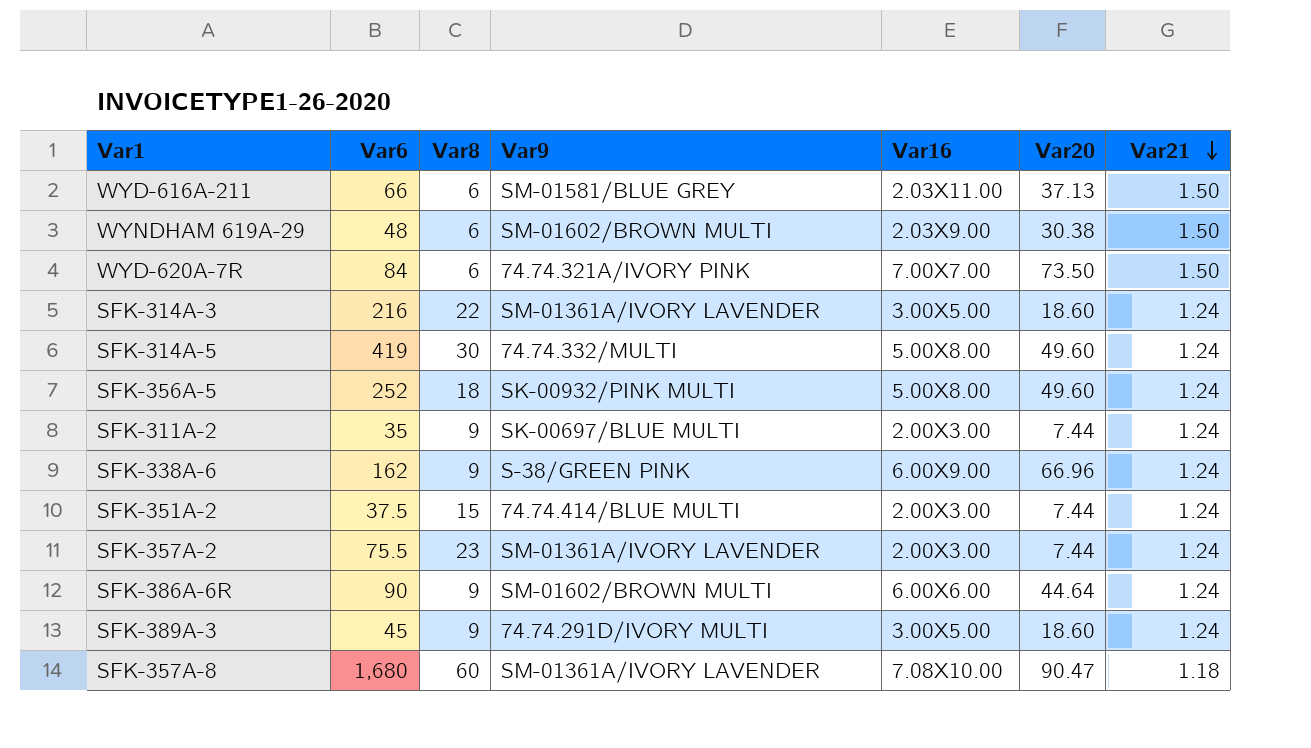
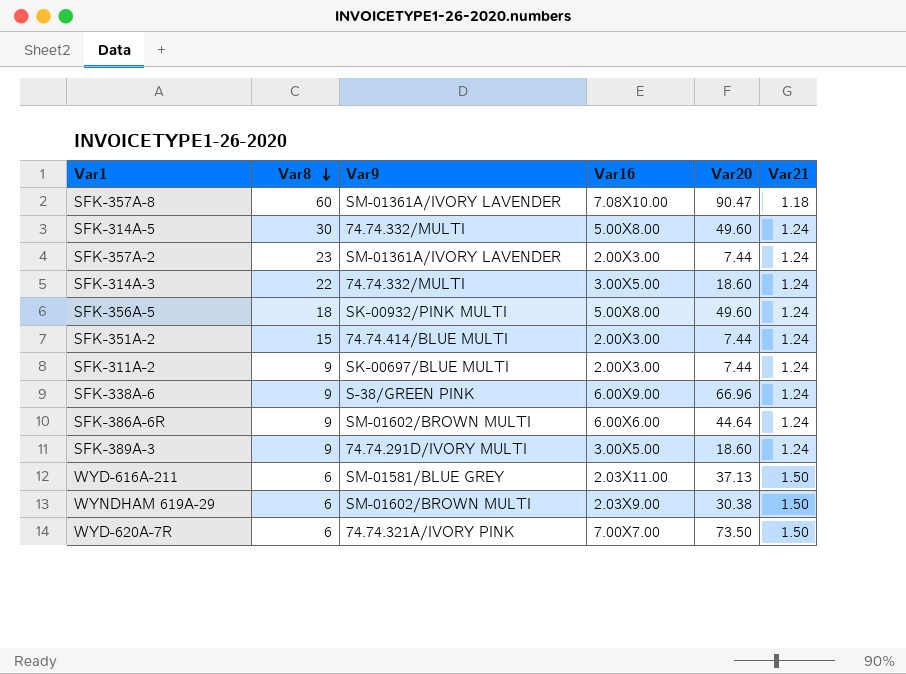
row order: Var21 descending -> Var8 descending
column Var6 | position: 2 -> none
SFK-314A-3 | Var9: SM-01361A/IVORY LAVENDER -> 74.74.332/MULTI

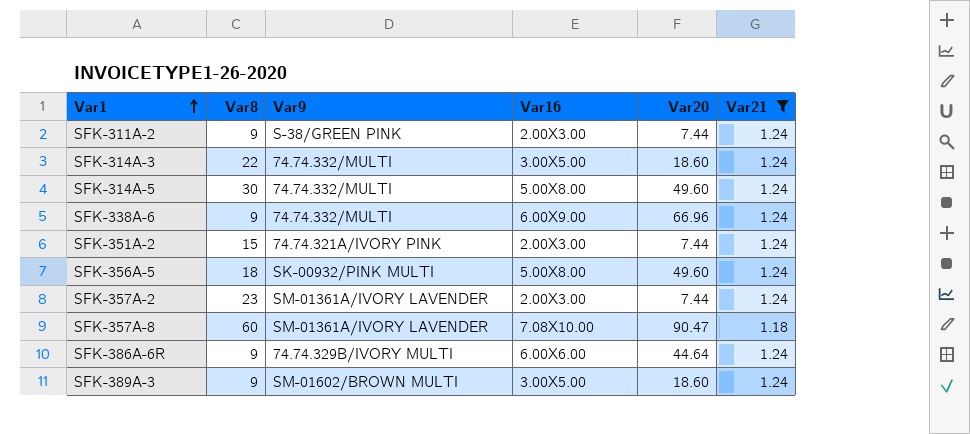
filter: none -> Var21 != 1.50
row order: Var8 descending -> Var1 ascending
SFK-311A-2 | Var9: SK-00697/BLUE MULTI -> S-38/GREEN PINK
SFK-338A-6 | Var9: S-38/GREEN PINK -> 74.74.332/MULTI
SFK-351A-2 | Var9: 74.74.414/BLUE MULTI -> 74.74.321A/IVORY PINK
SFK-386A-6R | Var9: SM-01602/BROWN MULTI -> 74.74.329B/IVORY MULTI
SFK-389A-3 | Var9: 74.74.291D/IVORY MULTI -> SM-01602/BROWN MULTI

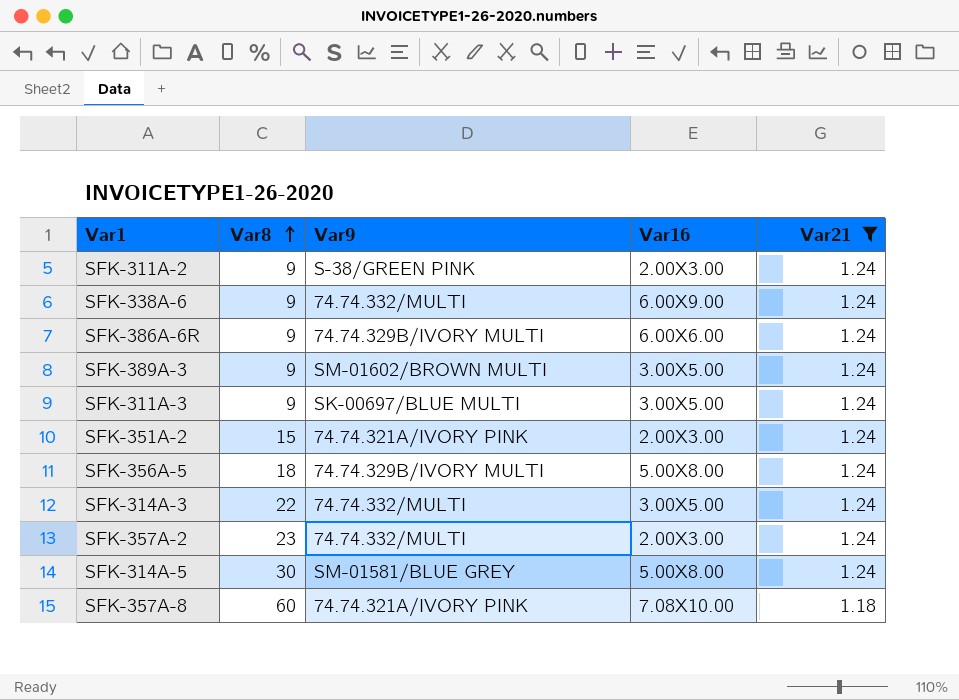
row order: Var1 ascending -> Var8 ascending
column Var20 | position: 5 -> none
row SFK-311A-3: none -> 9 | SK-00697/BLUE MULTI | 3.00X5.00 | 1.24
SFK-356A-5 | Var9: SK-00932/PINK MULTI -> 74.74.329B/IVORY MULTI
SFK-357A-2 | Var9: SM-01361A/IVORY LAVENDER -> 74.74.332/MULTI
SFK-314A-5 | Var9: 74.74.332/MULTI -> SM-01581/BLUE GREY
SFK-357A-8 | Var9: SM-01361A/IVORY LAVENDER -> 74.74.321A/IVORY PINK

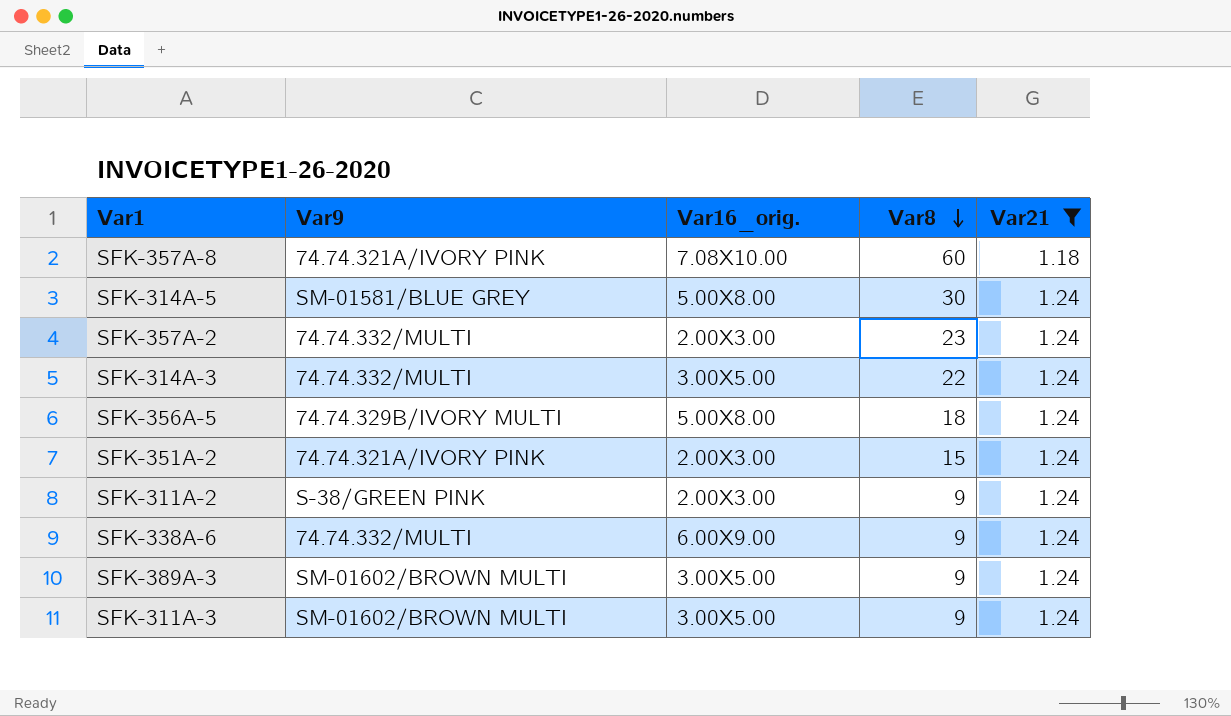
row order: Var8 ascending -> Var8 descending
column name: Var16 -> Var16_orig.
column Var8 | position: 2 -> 4
row SFK-386A-6R: 9 | 74.74.329B/IVORY MULTI | 6.00X6.00 | 1.24 -> none
SFK-311A-3 | Var9: SK-00697/BLUE MULTI -> SM-01602/BROWN MULTI

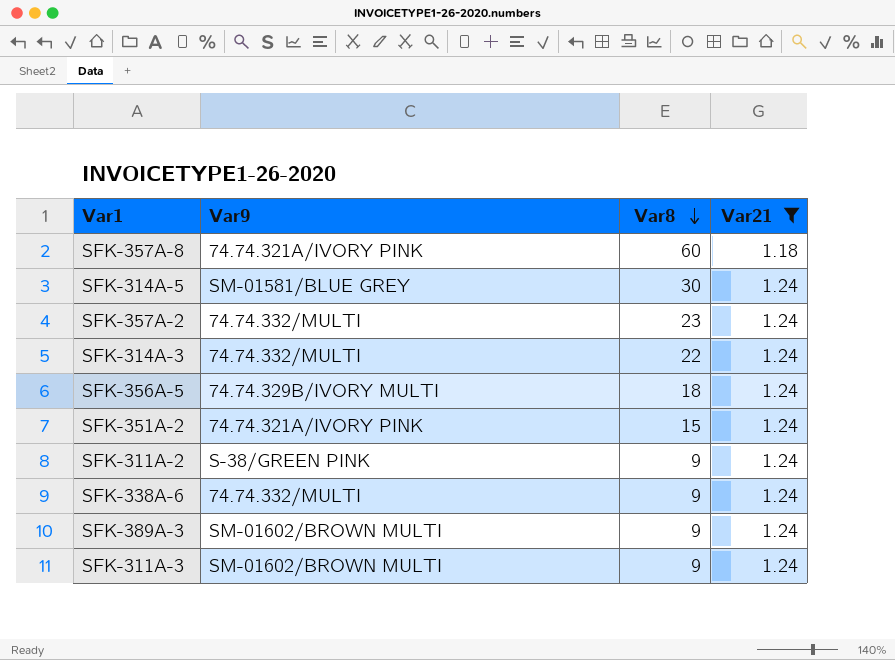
column Var16_orig. | position: 3 -> none

